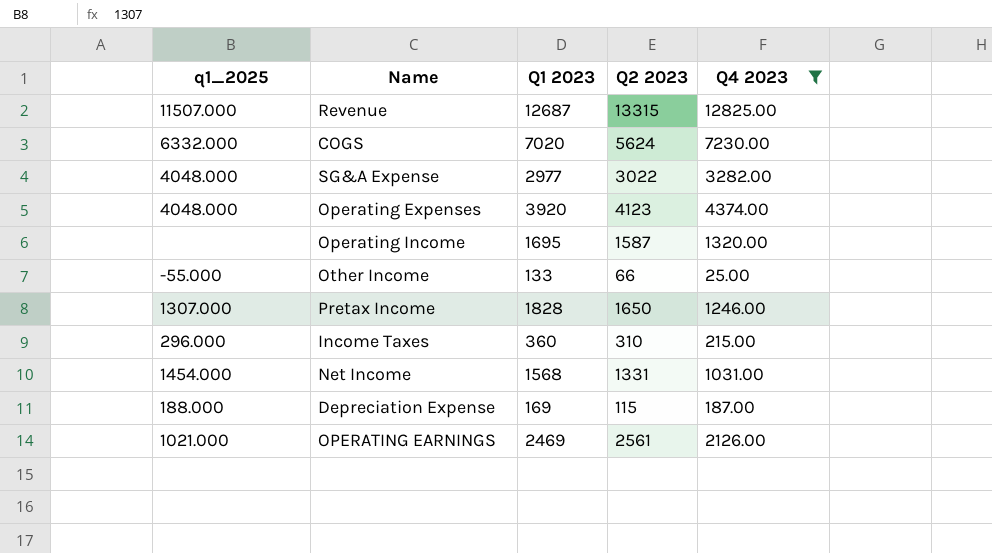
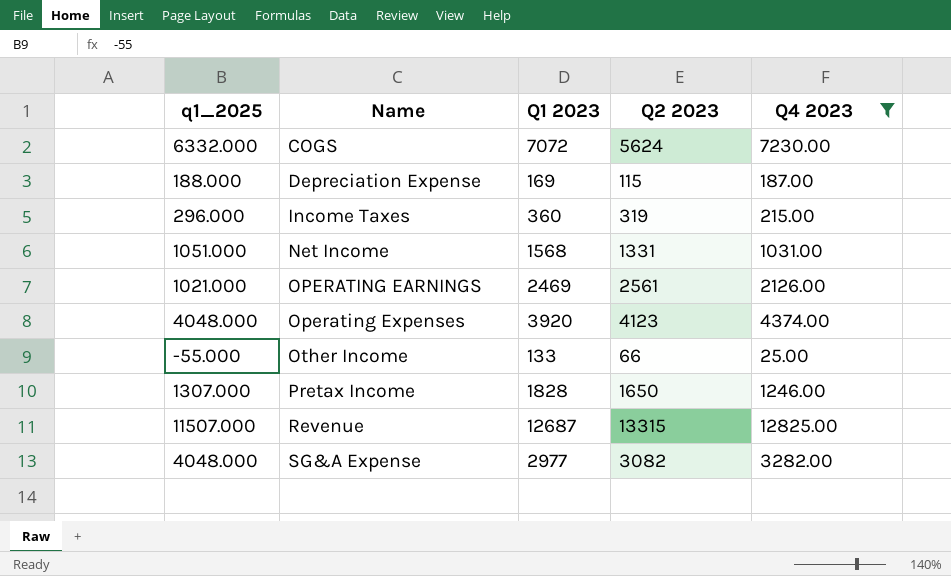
row order: none -> Name ascending
row Operating Income: none | 1695 | 1587 | 1320.00 -> none
COGS | Q1 2023: 7020 -> 7072
Income Taxes | Q2 2023: 310 -> 319
Net Income | q1_2025: 1454.000 -> 1051.000
SG&A Expense | Q2 2023: 3022 -> 3082

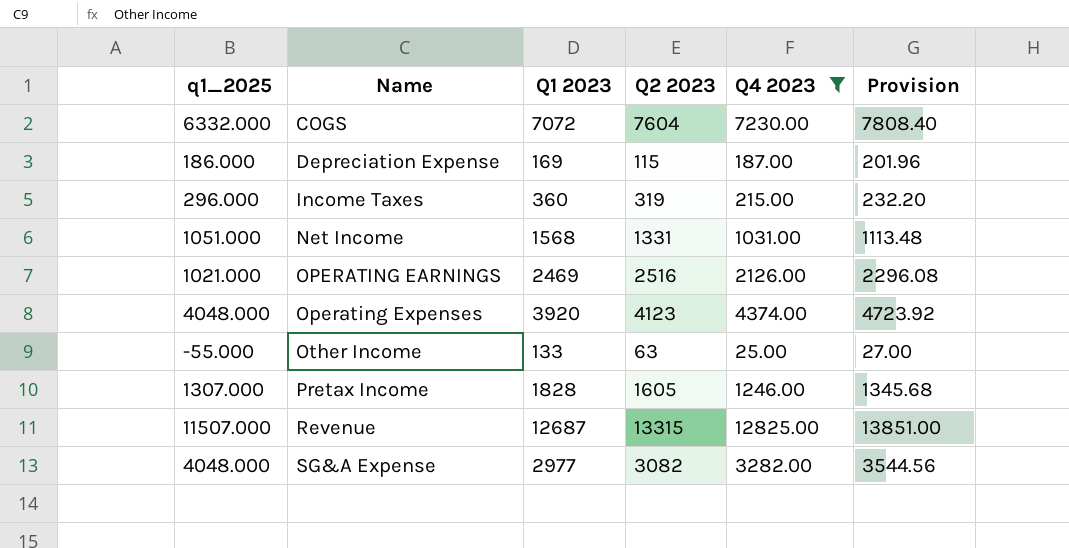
column Provision | formula: none -> [Q4 2023] * 1.08
COGS | Q2 2023: 5624 -> 7604
Depreciation Expense | q1_2025: 188.000 -> 186.000
OPERATING EARNINGS | Q2 2023: 2561 -> 2516
Other Income | Q2 2023: 66 -> 63
Pretax Income | Q2 2023: 1650 -> 1605

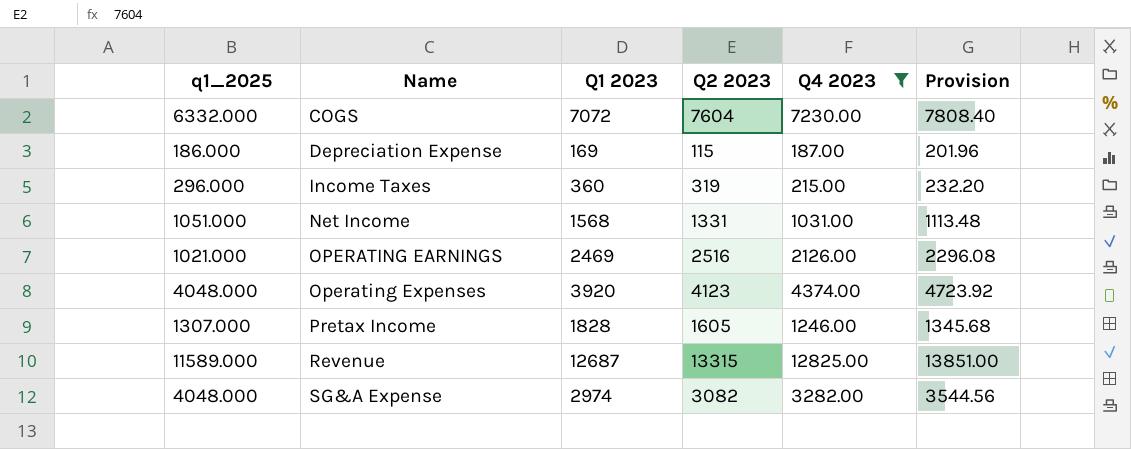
row Other Income: -55.000 | 133 | 63 | 25.00 | 27.00 -> none
Revenue | q1_2025: 11507.000 -> 11589.000
SG&A Expense | Q1 2023: 2977 -> 2974

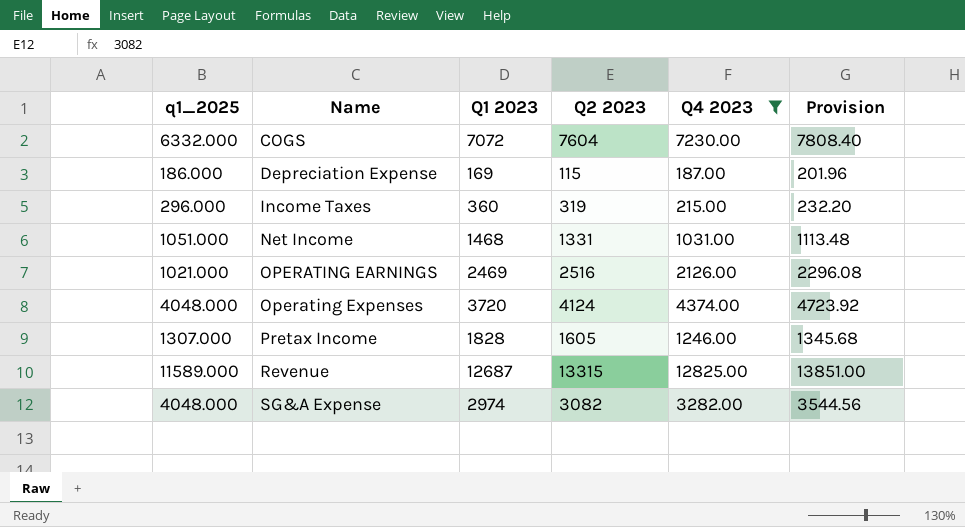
Net Income | Q1 2023: 1568 -> 1468
Operating Expenses | Q1 2023: 3920 -> 3720
Operating Expenses | Q2 2023: 4123 -> 4124

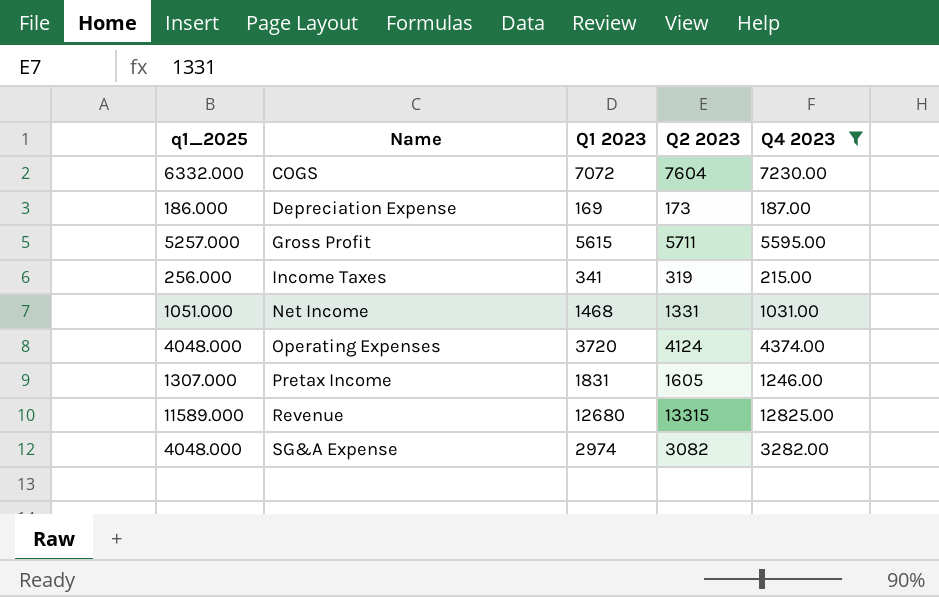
column Provision | formula: [Q4 2023] * 1.08 -> none
row OPERATING EARNINGS: 1021.000 | 2469 | 2516 | 2126.00 | 2296.08 -> none
Depreciation Expense | Q2 2023: 115 -> 173
row Gross Profit: none -> 5257.000 | 5615 | 5711 | 5595.00
Income Taxes | q1_2025: 296.000 -> 256.000
Income Taxes | Q1 2023: 360 -> 341
Pretax Income | Q1 2023: 1828 -> 1831
Revenue | Q1 2023: 12687 -> 12680

